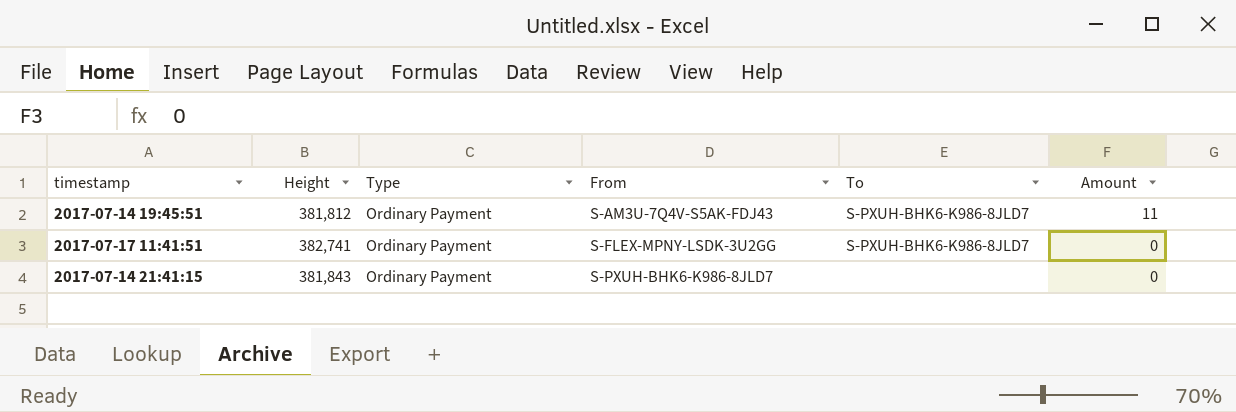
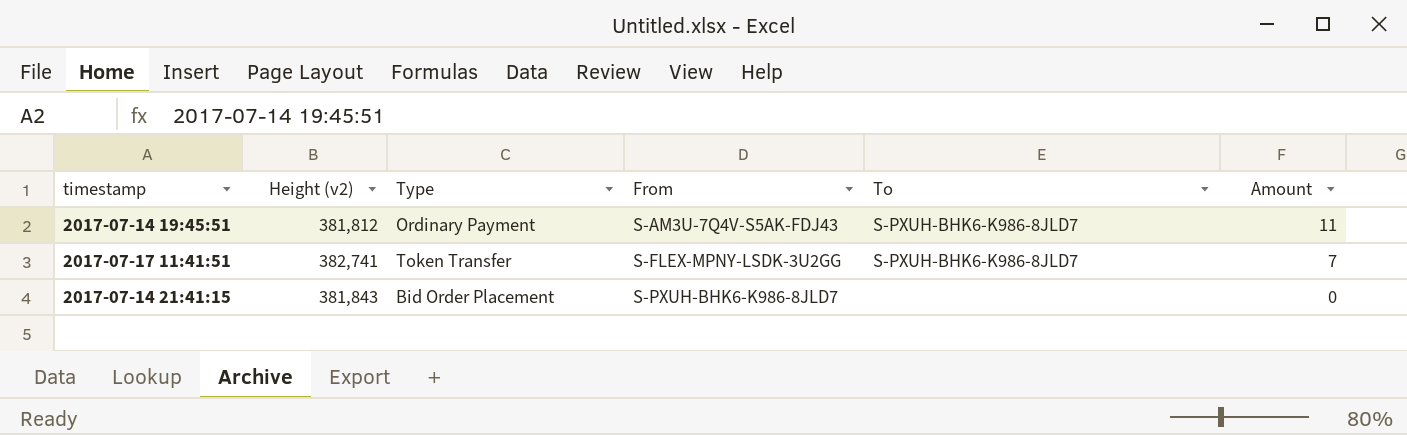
column name: Height -> Height (v2)
2017-07-17 11:41:51 | Type: Ordinary Payment -> Token Transfer
2017-07-17 11:41:51 | Amount: 0 -> 7
2017-07-14 21:41:15 | Type: Ordinary Payment -> Bid Order Placement

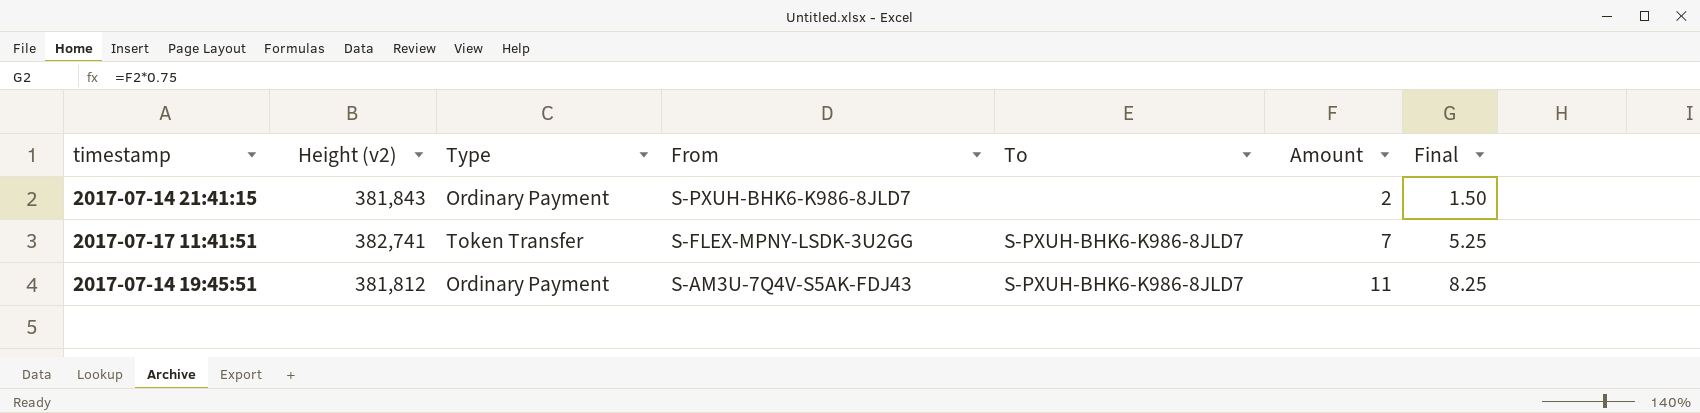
row order: From ascending -> From descending
column Final | formula: none -> [Amount] * 0.75
2017-07-14 21:41:15 | Type: Bid Order Placement -> Ordinary Payment
2017-07-14 21:41:15 | Amount: 0 -> 2

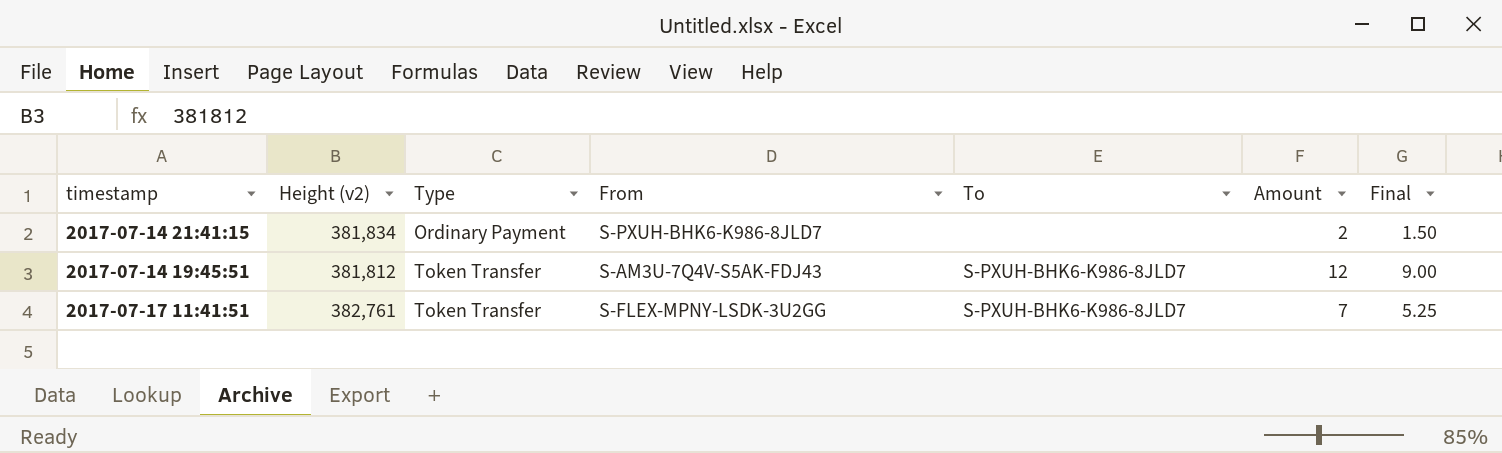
row order: From descending -> Type ascending
2017-07-14 21:41:15 | Height (v2): 381,843 -> 381,834
2017-07-14 19:45:51 | Type: Ordinary Payment -> Token Transfer
2017-07-14 19:45:51 | Amount: 11 -> 12
2017-07-14 19:45:51 | Final: 8.25 -> 9.00
2017-07-17 11:41:51 | Height (v2): 382,741 -> 382,761

